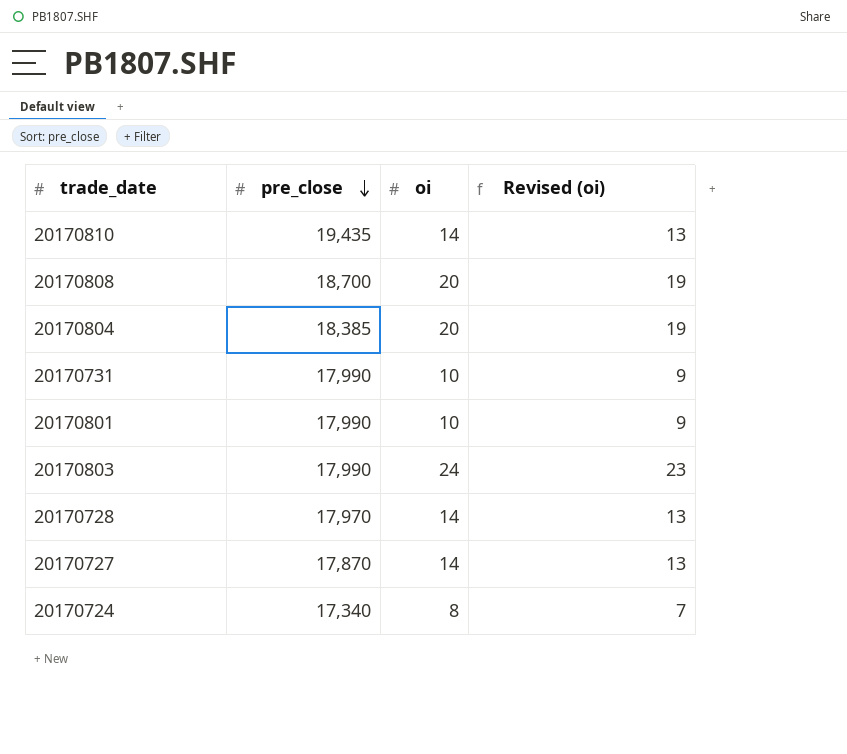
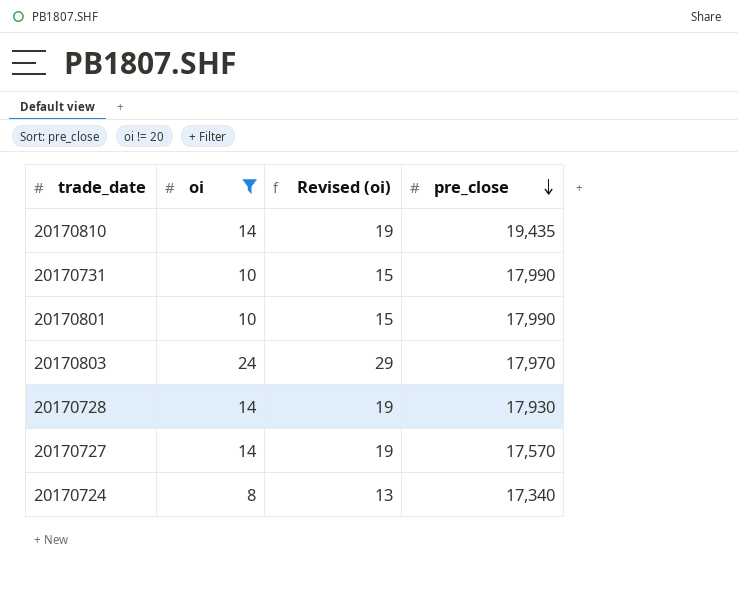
filter: none -> oi != 20
column Revised (oi) | formula: [oi] - 1 -> [oi] + 5
column pre_close | position: 2 -> 4
20170803 | pre_close: 17,990 -> 17,970
20170728 | pre_close: 17,970 -> 17,930
20170727 | pre_close: 17,870 -> 17,570

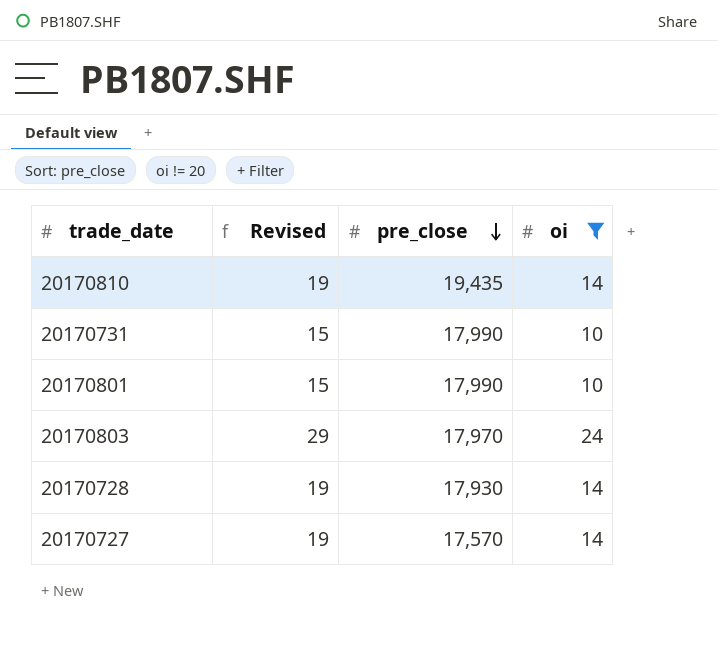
column name: Revised (oi) -> Revised
column oi | position: 2 -> 4
row 20170724: 8 | 13 | 17,340 -> none

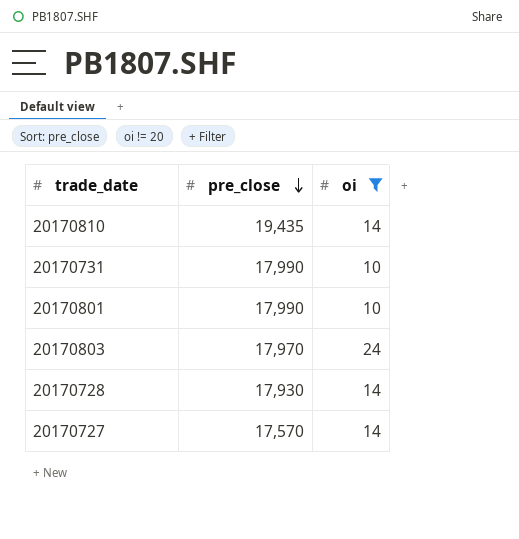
column Revised | formula: [oi] + 5 -> none

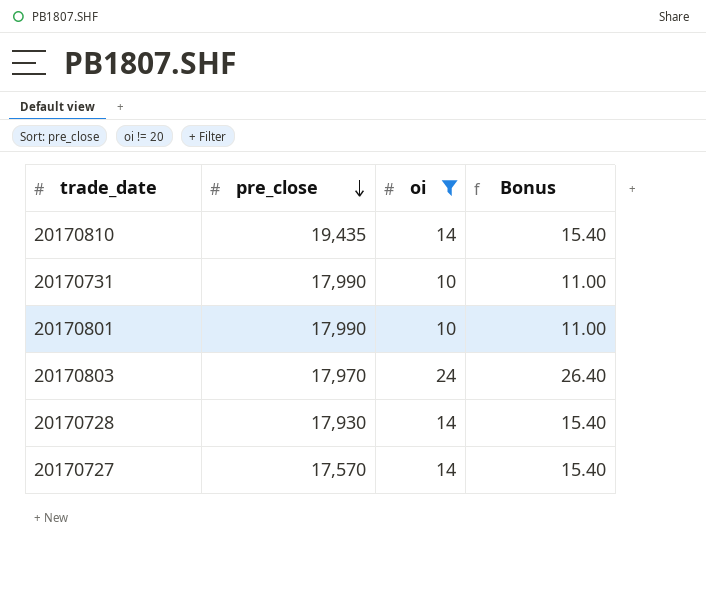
column Bonus | formula: none -> [oi] * 1.1

